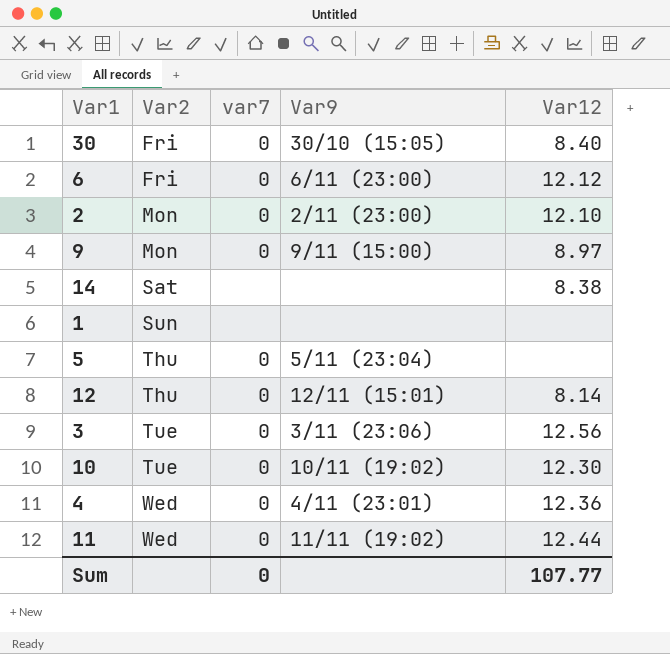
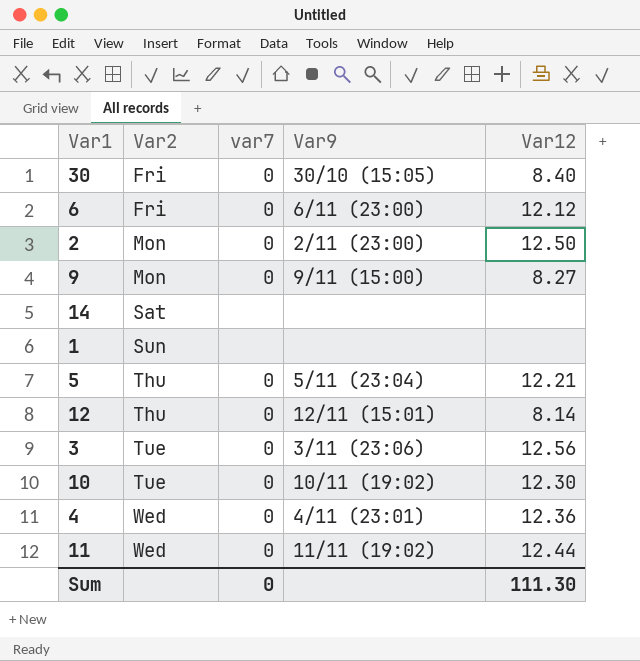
2 | Var12: 12.10 -> 12.50
9 | Var12: 8.97 -> 8.27
14 | Var12: 8.38 -> none
5 | Var12: none -> 12.21
Sum | Var12: 107.77 -> 111.30

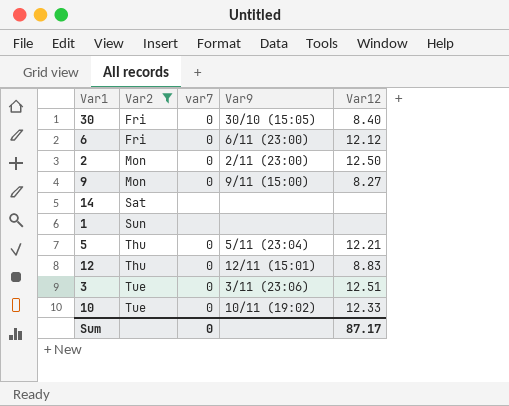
filter: none -> Var2 != Wed
12 | Var12: 8.14 -> 8.83
3 | Var12: 12.56 -> 12.51
10 | Var12: 12.30 -> 12.33
Sum | Var12: 111.30 -> 87.17

